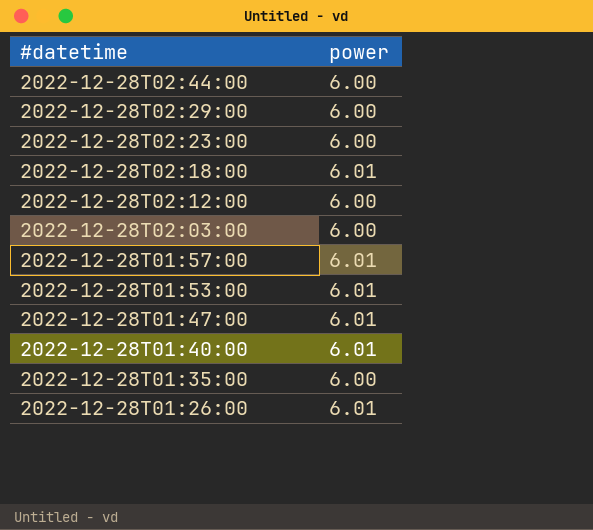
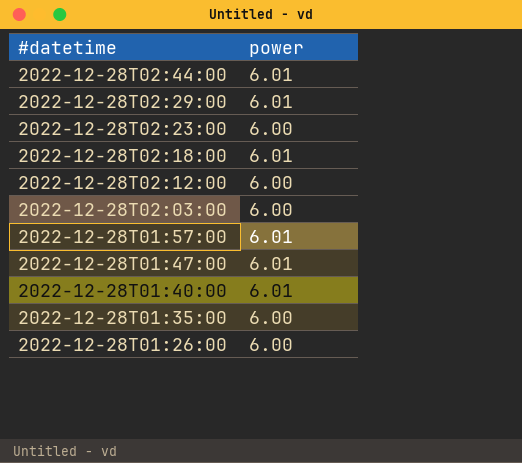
row 2022-12-28T01:53:00: 6.01 -> none
2022-12-28T02:44:00 | power: 6.00 -> 6.01
2022-12-28T02:29:00 | power: 6.00 -> 6.01
2022-12-28T01:26:00 | power: 6.01 -> 6.00

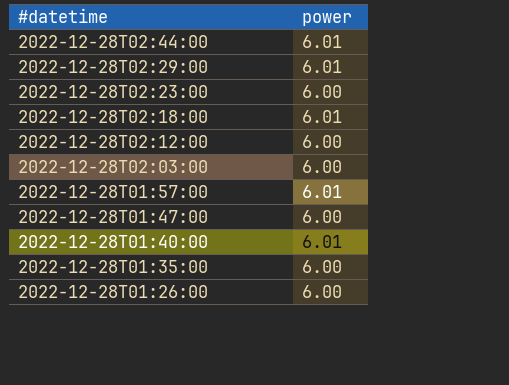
2022-12-28T01:47:00 | power: 6.01 -> 6.00

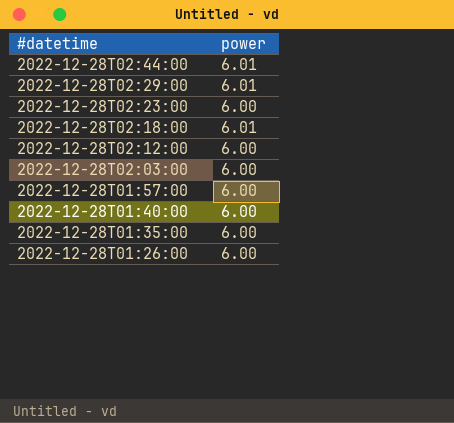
row 2022-12-28T01:47:00: 6.00 -> none
2022-12-28T01:57:00 | power: 6.01 -> 6.00
2022-12-28T01:40:00 | power: 6.01 -> 6.00

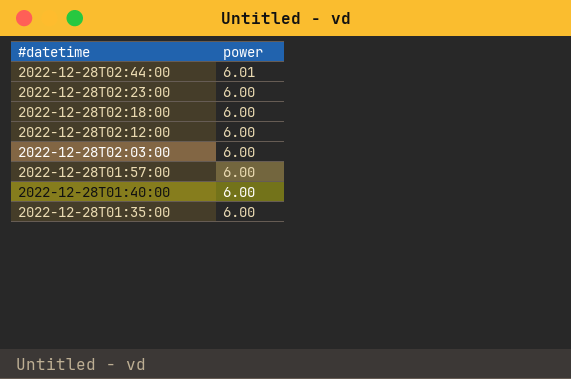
row 2022-12-28T02:29:00: 6.01 -> none
row 2022-12-28T01:26:00: 6.00 -> none
2022-12-28T02:18:00 | power: 6.01 -> 6.00

